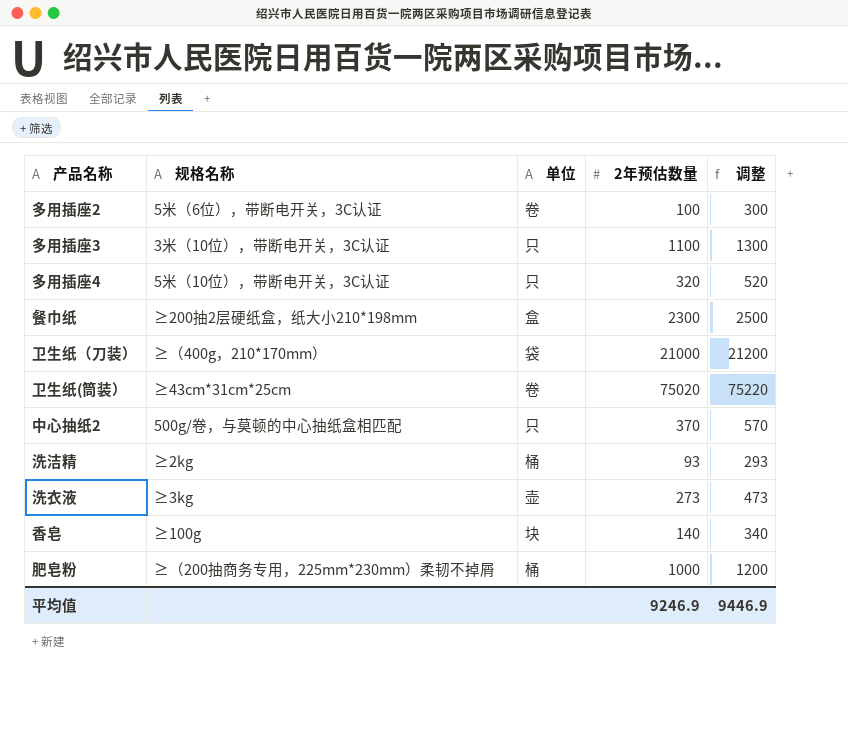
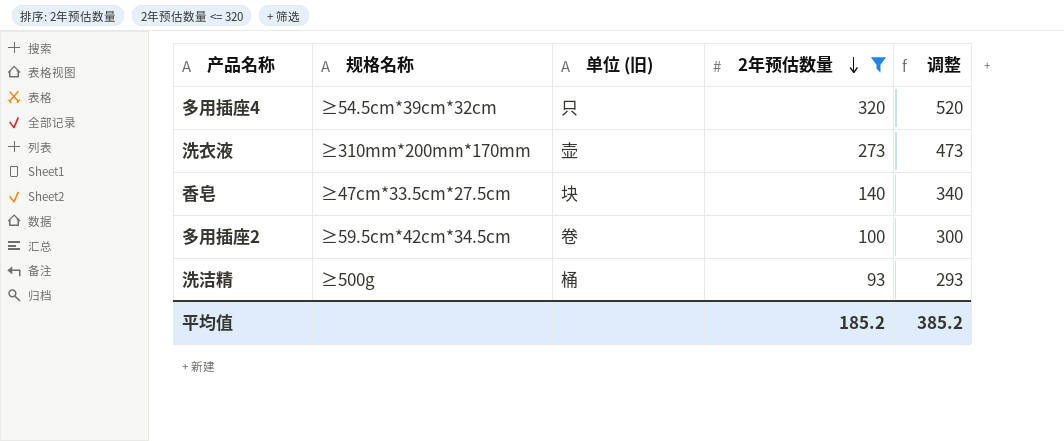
filter: none -> 2年预估数量 <= 320
row order: none -> 2年预估数量 descending
column name: 单位 -> 单位 (旧)
多用插座4 | 规格名称: 5米（10位），带断电开关，3C认证 -> ≥54.5cm*39cm*32cm
洗衣液 | 规格名称: ≥3kg -> ≥310mm*200mm*170mm
香皂 | 规格名称: ≥100g -> ≥47cm*33.5cm*27.5cm
多用插座2 | 规格名称: 5米（6位），带断电开关，3C认证 -> ≥59.5cm*42cm*34.5cm
洗洁精 | 规格名称: ≥2kg -> ≥500g
平均值 | 2年预估数量: 9246.9 -> 185.2
平均值 | 调整: 9446.9 -> 385.2

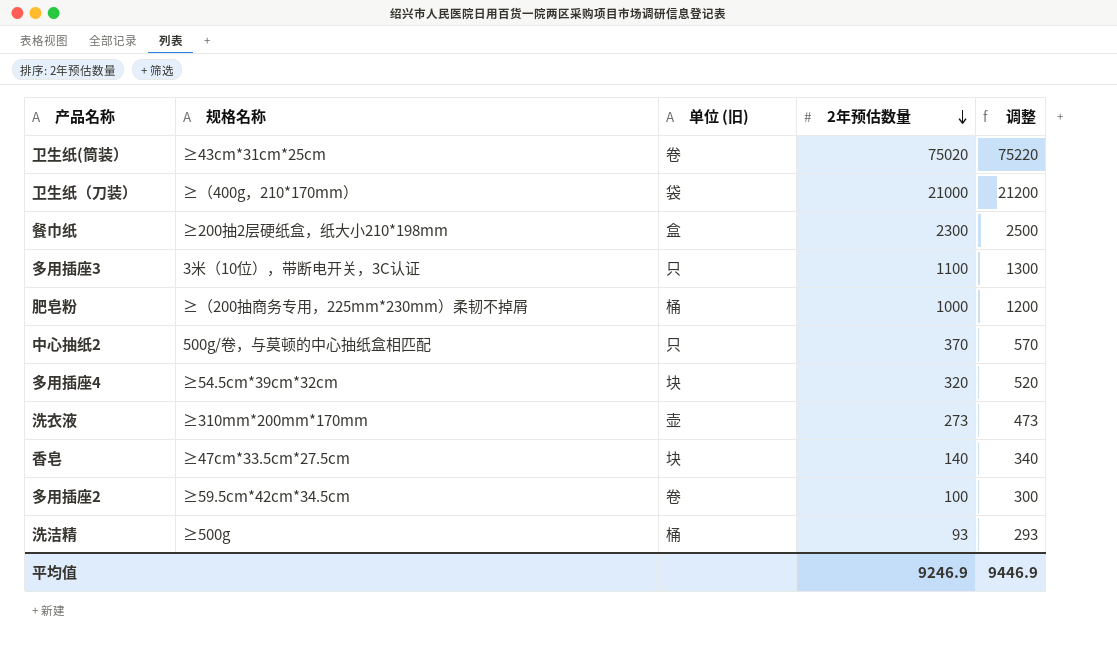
filter: 2年预估数量 <= 320 -> none
多用插座4 | 单位 (旧): 只 -> 块
平均值 | 2年预估数量: 185.2 -> 9246.9
平均值 | 调整: 385.2 -> 9446.9

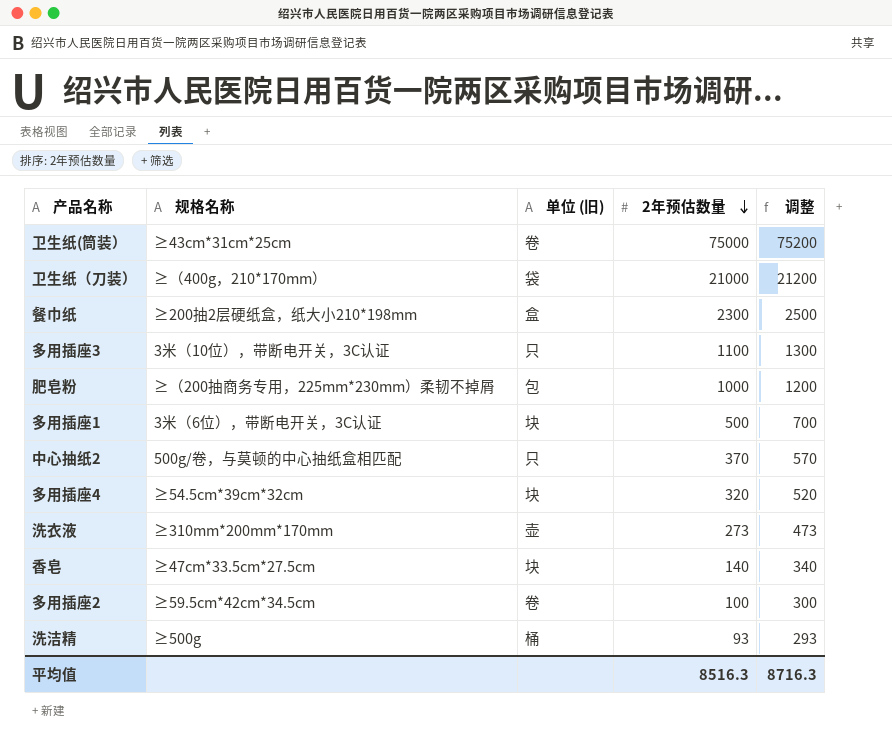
卫生纸(筒装） | 2年预估数量: 75020 -> 75000
卫生纸(筒装） | 调整: 75220 -> 75200
肥皂粉 | 单位 (旧): 桶 -> 包
row 多用插座1: none -> 3米（6位），带断电开关，3C认证 | 块 | 500 | 700
平均值 | 2年预估数量: 9246.9 -> 8516.3
平均值 | 调整: 9446.9 -> 8716.3

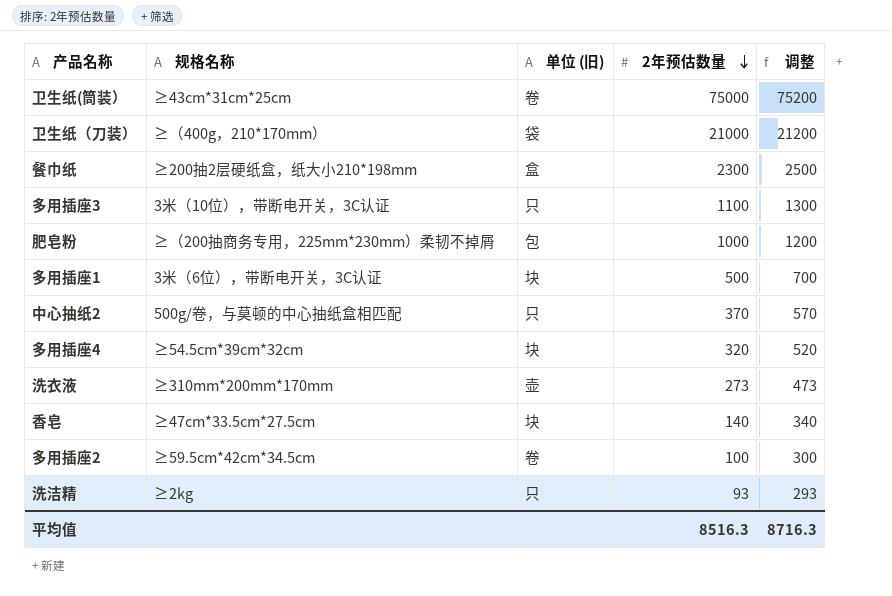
洗洁精 | 规格名称: ≥500g -> ≥2kg
洗洁精 | 单位 (旧): 桶 -> 只

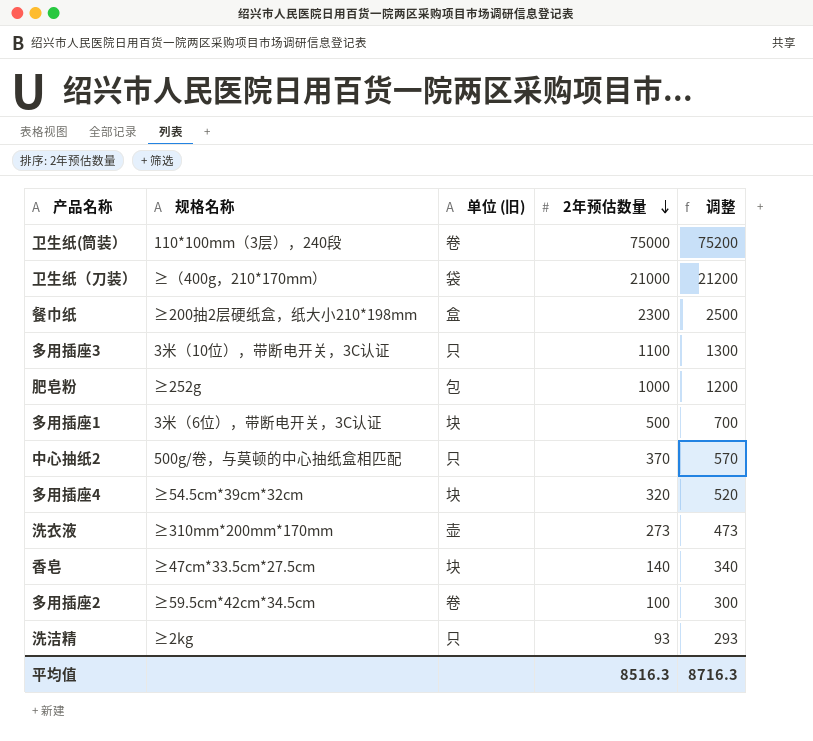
卫生纸(筒装） | 规格名称: ≥43cm*31cm*25cm -> 110*100mm（3层），240段
肥皂粉 | 规格名称: ≥（200抽商务专用，225mm*230mm）柔韧不掉屑 -> ≥252g

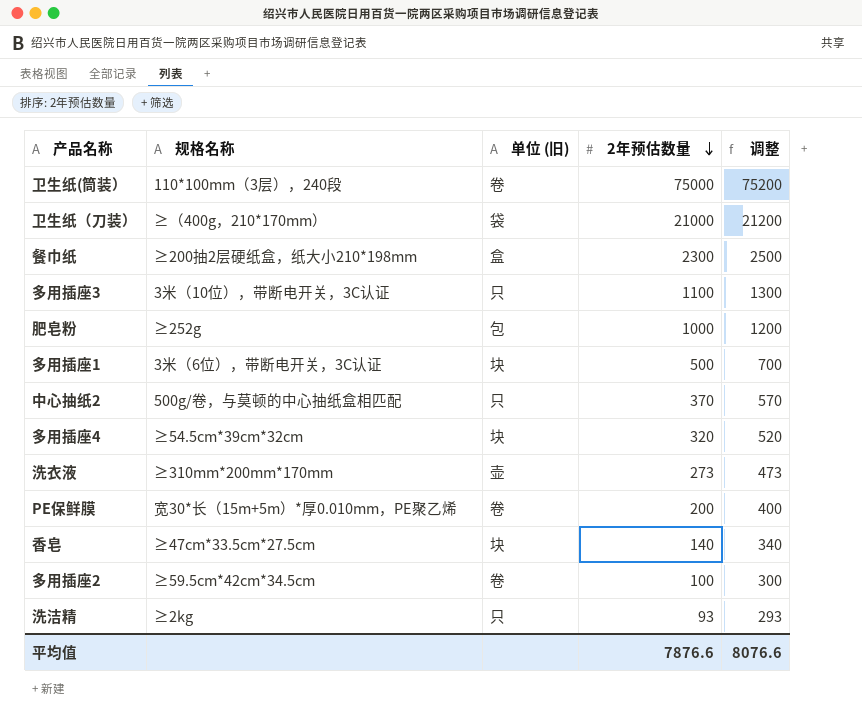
row PE保鲜膜: none -> 宽30*长（15m+5m）*厚0.010mm，PE聚乙烯 | 卷 | 200 | 400
平均值 | 2年预估数量: 8516.3 -> 7876.6
平均值 | 调整: 8716.3 -> 8076.6

